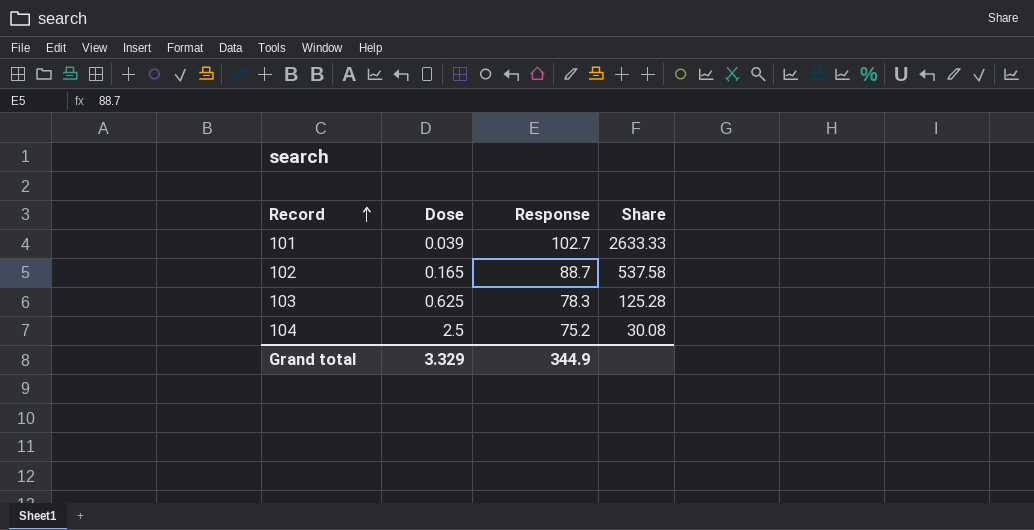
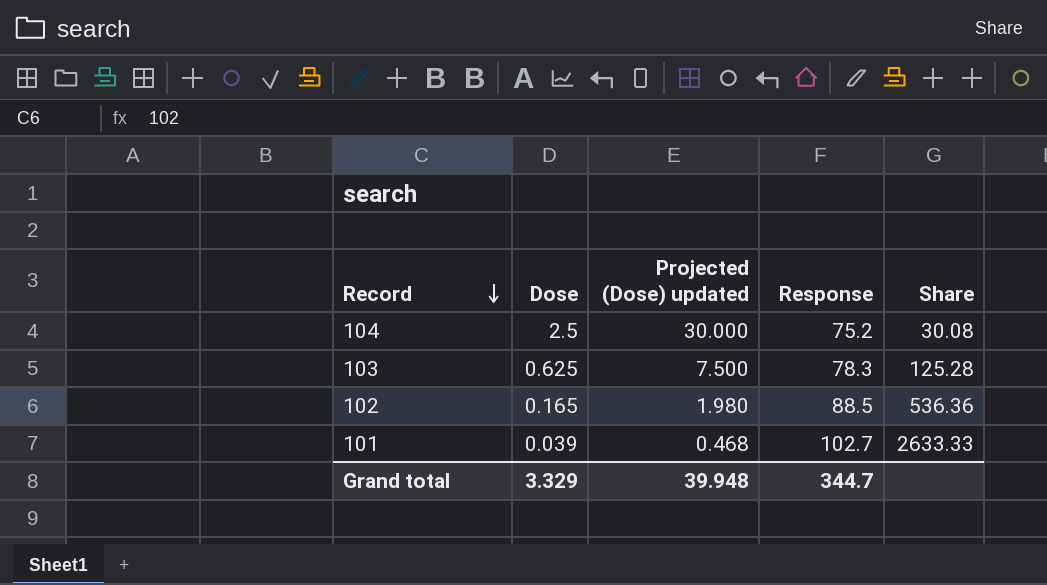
row order: Record ascending -> Record descending
column Projected (Dose) updated | formula: none -> [Dose] * 12
102 | Response: 88.7 -> 88.5
102 | Share: 537.58 -> 536.36
Grand total | Response: 344.9 -> 344.7

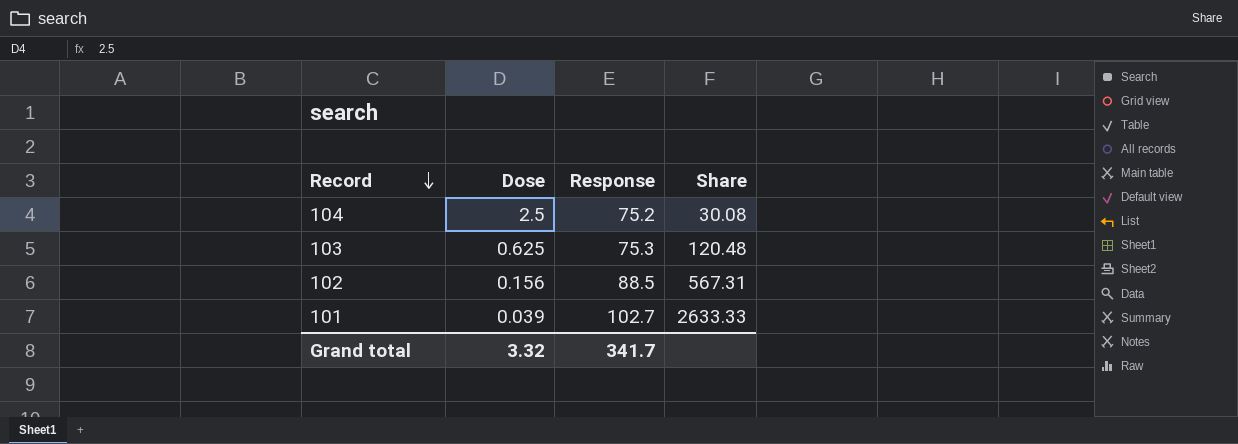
column Projected (Dose) updated | formula: [Dose] * 12 -> none
103 | Response: 78.3 -> 75.3
103 | Share: 125.28 -> 120.48
102 | Dose: 0.165 -> 0.156
102 | Share: 536.36 -> 567.31
Grand total | Dose: 3.329 -> 3.32
Grand total | Response: 344.7 -> 341.7

